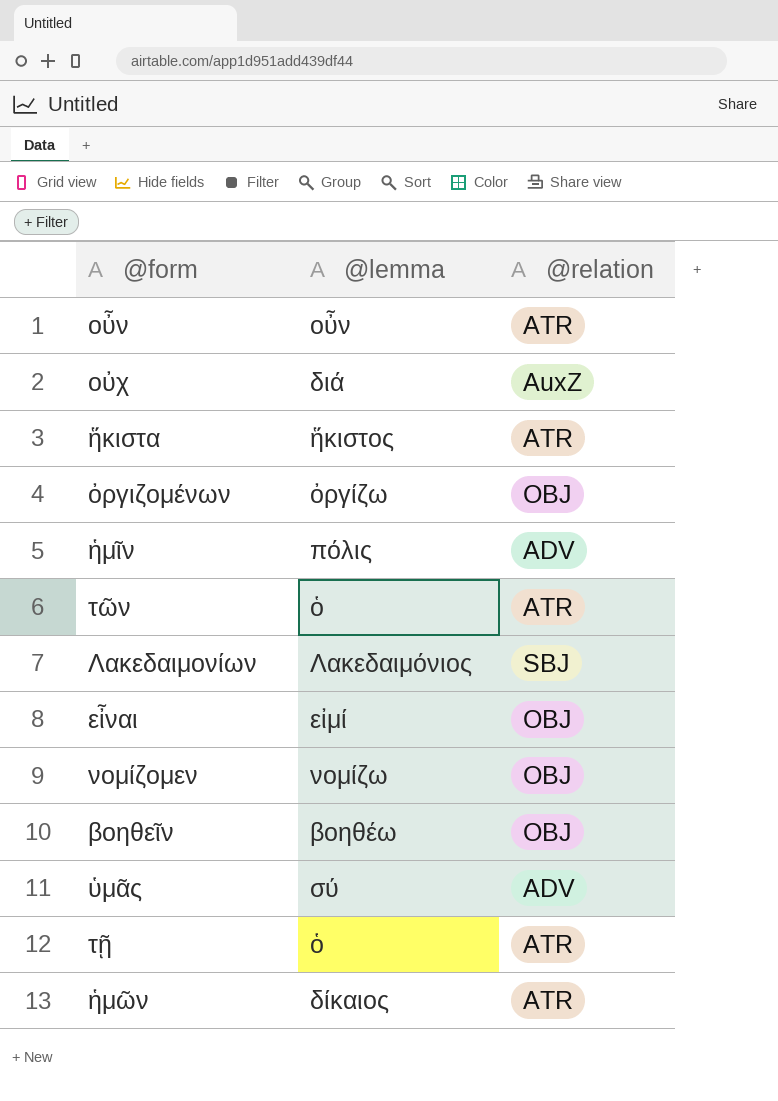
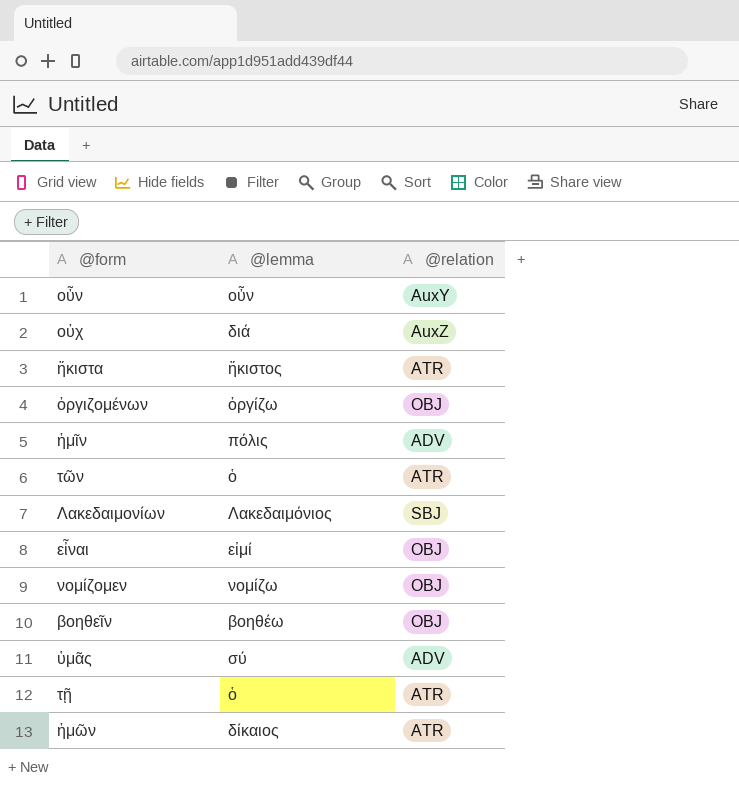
οὖν | @relation: ATR -> AuxY

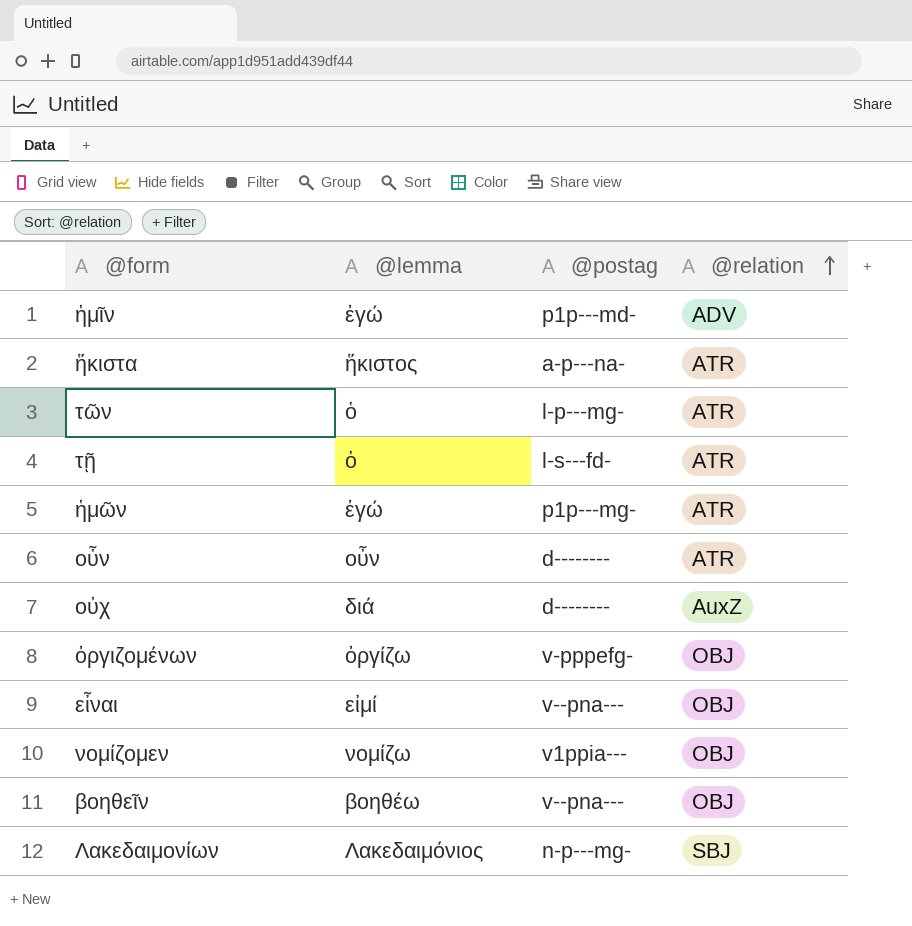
row order: none -> @relation ascending
column @postag | position: none -> 3
row ὑμᾶς: σύ | ADV -> none
ἡμῖν | @lemma: πόλις -> ἐγώ
ἡμῶν | @lemma: δίκαιος -> ἐγώ
οὖν | @relation: AuxY -> ATR

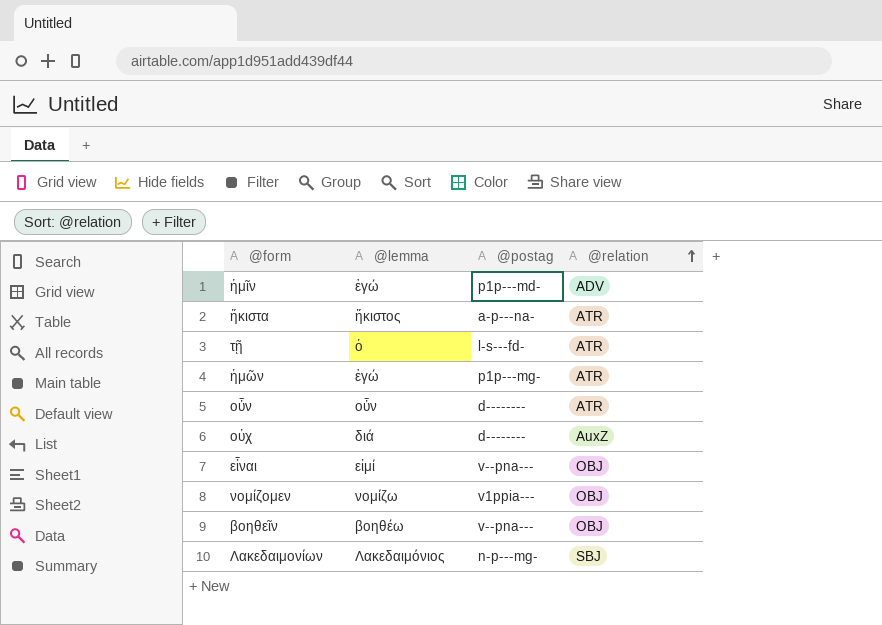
row τῶν: ὁ | l-p---mg- | ATR -> none
row ὀργιζομένων: ὀργίζω | v-pppefg- | OBJ -> none

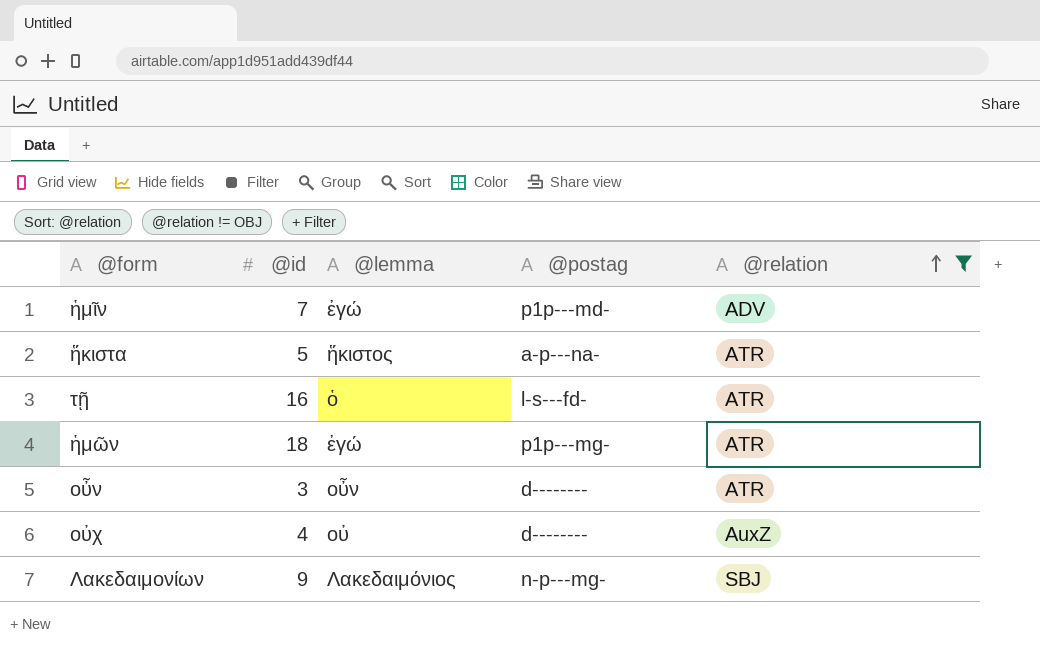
filter: none -> @relation != OBJ
column @id | position: none -> 2
οὐχ | @lemma: διά -> οὐ

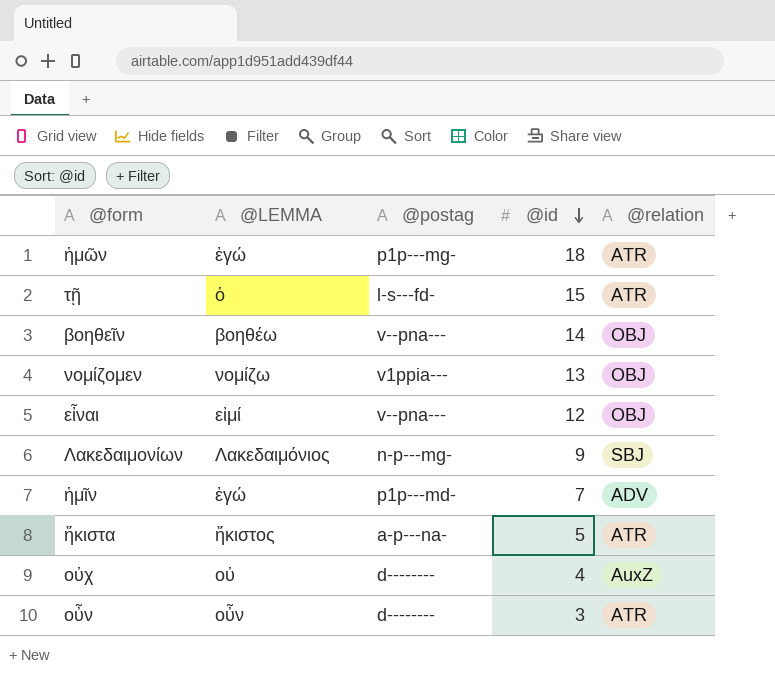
filter: @relation != OBJ -> none
row order: @relation ascending -> @id descending
column name: @lemma -> @LEMMA
column @id | position: 2 -> 4
τῇ | @id: 16 -> 15

